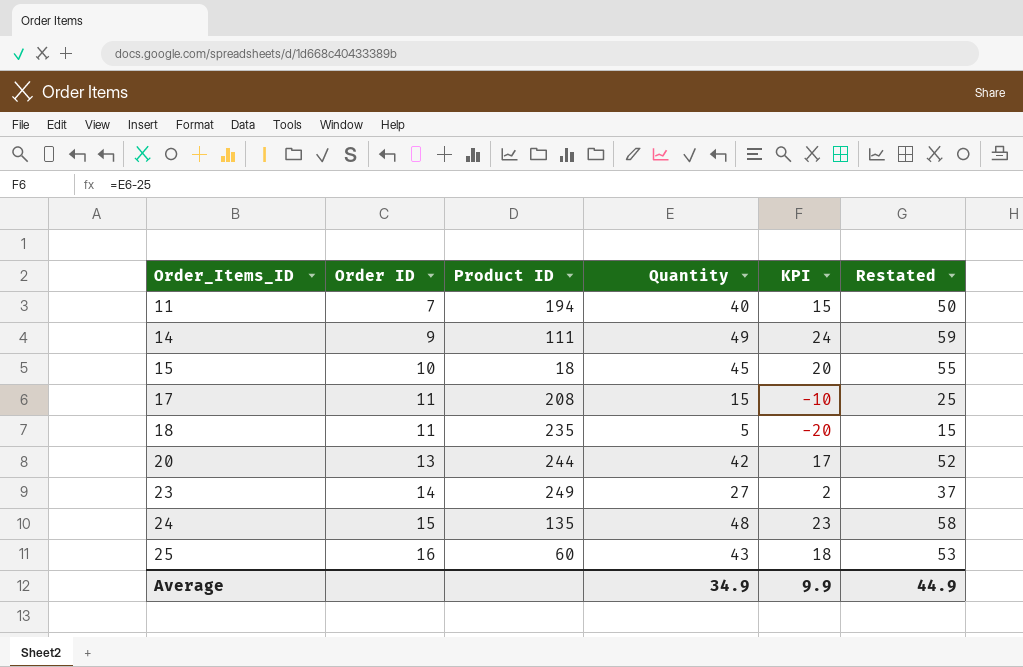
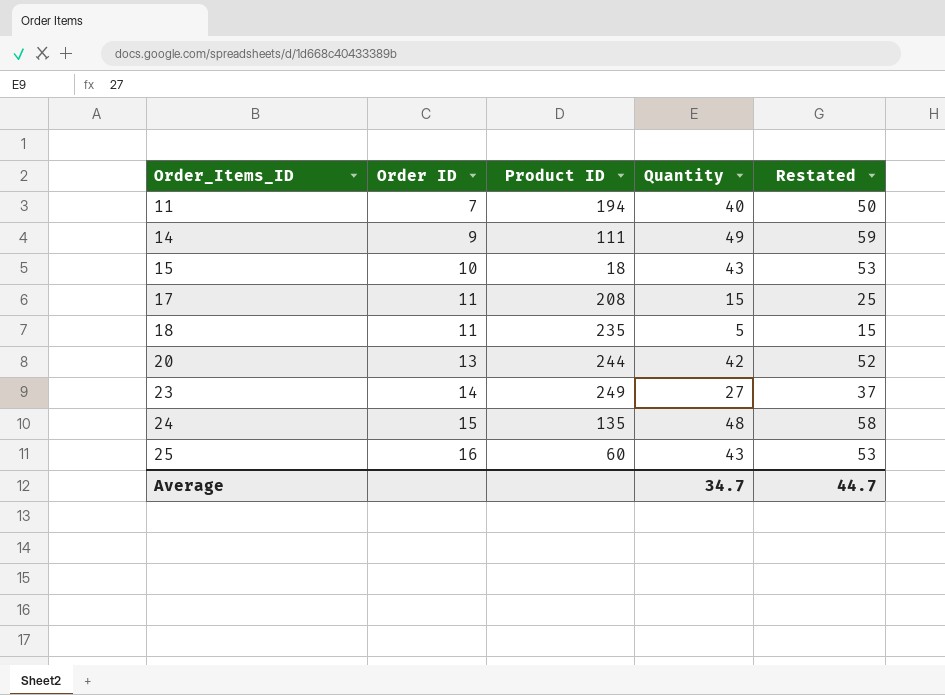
column KPI | formula: [Quantity] - 25 -> none
15 | Quantity: 45 -> 43
15 | Restated: 55 -> 53
Average | Quantity: 34.9 -> 34.7
Average | Restated: 44.9 -> 44.7

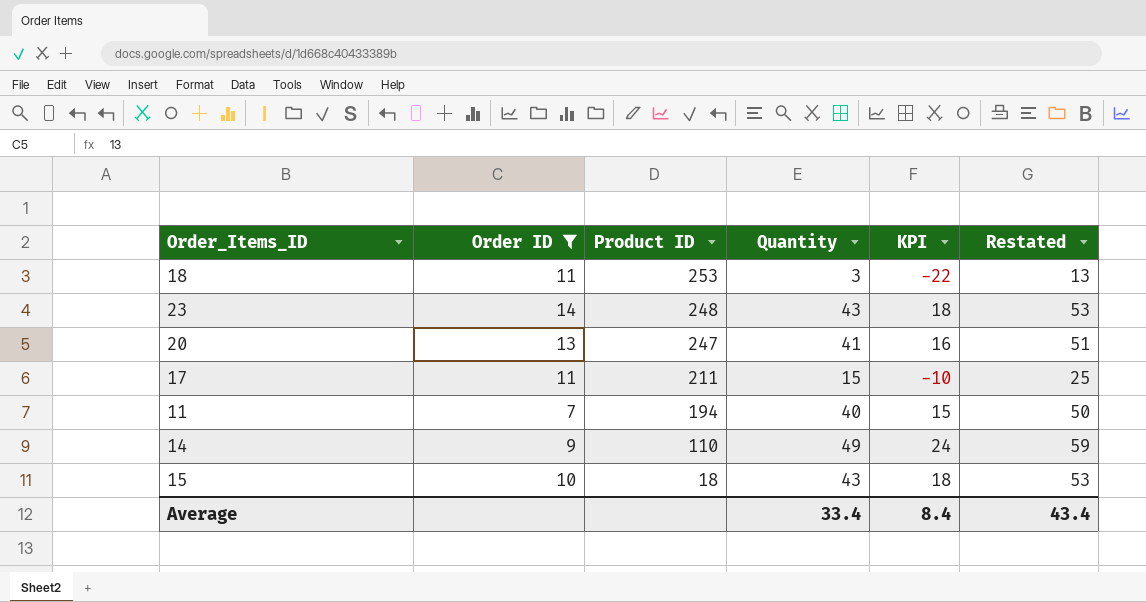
filter: none -> Order ID <= 14
row order: Order_Items_ID ascending -> Product ID descending
column KPI | formula: none -> [Quantity] - 25
18 | Product ID: 235 -> 253
18 | Quantity: 5 -> 3
18 | Restated: 15 -> 13
23 | Product ID: 249 -> 248
23 | Quantity: 27 -> 43
23 | Restated: 37 -> 53
20 | Product ID: 244 -> 247
20 | Quantity: 42 -> 41
20 | Restated: 52 -> 51
17 | Product ID: 208 -> 211
14 | Product ID: 111 -> 110
Average | Quantity: 34.7 -> 33.4
Average | Restated: 44.7 -> 43.4

